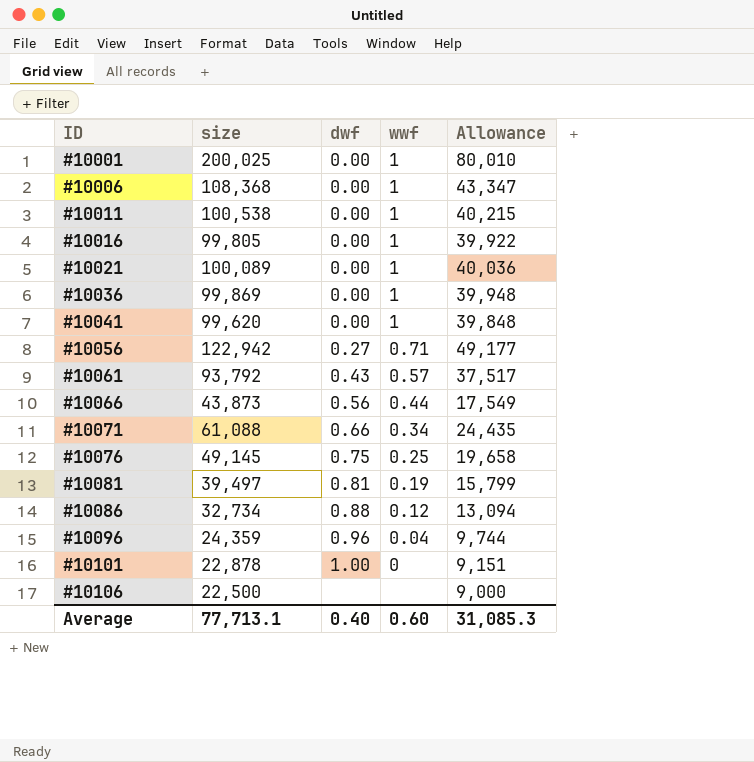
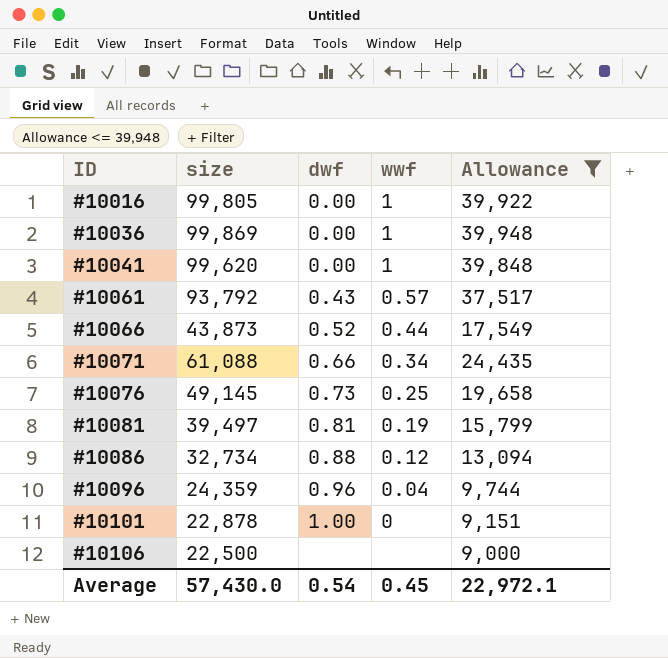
filter: none -> Allowance <= 39,948
#10066 | dwf: 0.56 -> 0.52
#10076 | dwf: 0.75 -> 0.73
Average | size: 77,713.1 -> 57,430.0
Average | dwf: 0.40 -> 0.54
Average | wwf: 0.60 -> 0.45
Average | Allowance: 31,085.3 -> 22,972.1

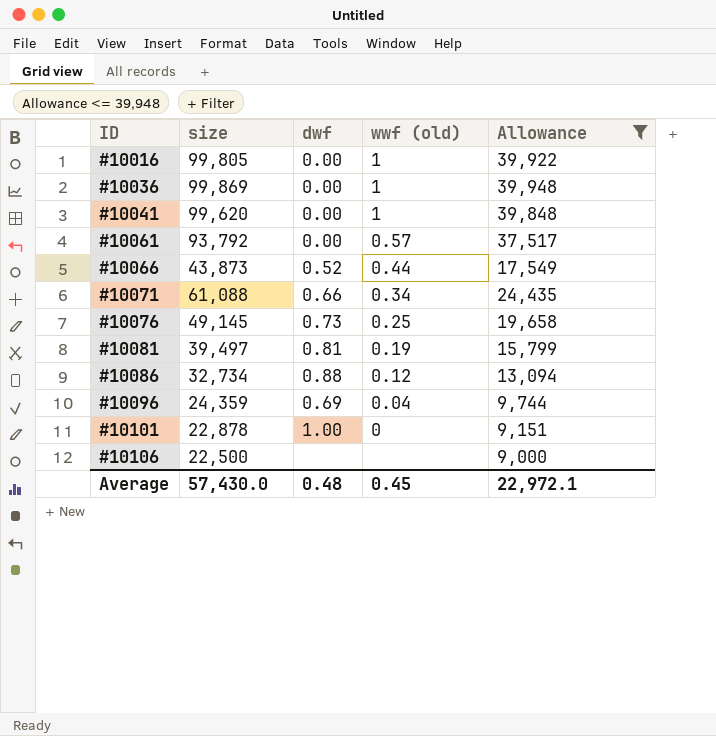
column name: wwf -> wwf (old)
#10061 | dwf: 0.43 -> 0.00
#10096 | dwf: 0.96 -> 0.69
Average | dwf: 0.54 -> 0.48

